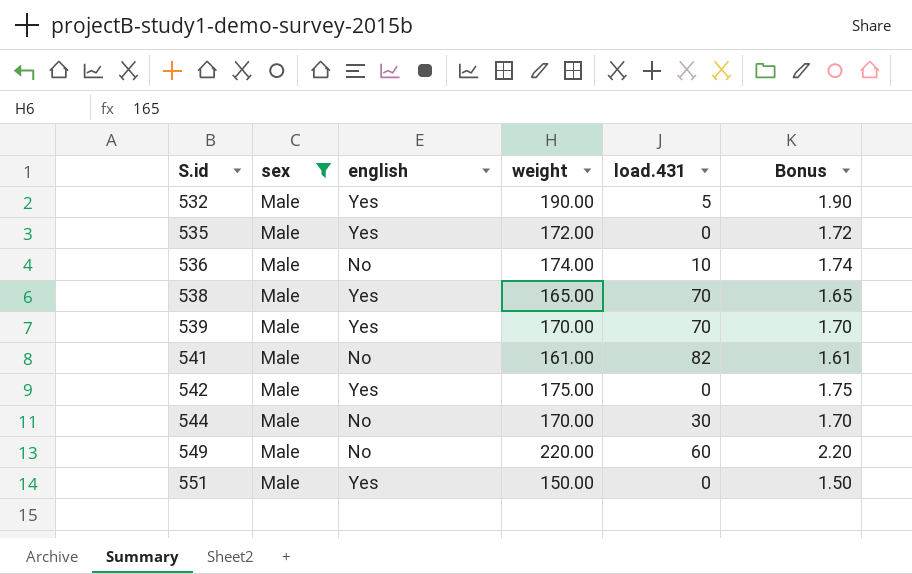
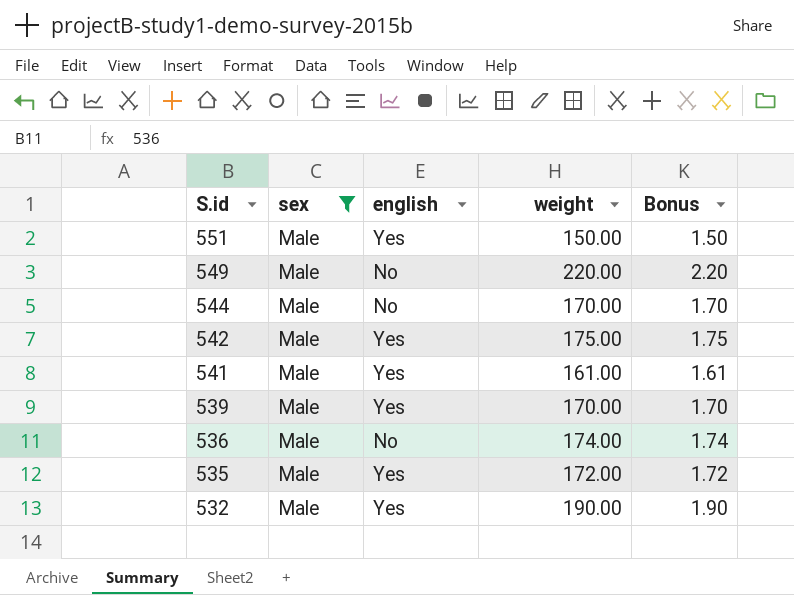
row order: S.id ascending -> S.id descending
column load.431 | position: 5 -> none
row 538: Male | Yes | 165.00 | 70 | 1.65 -> none
541 | english: No -> Yes

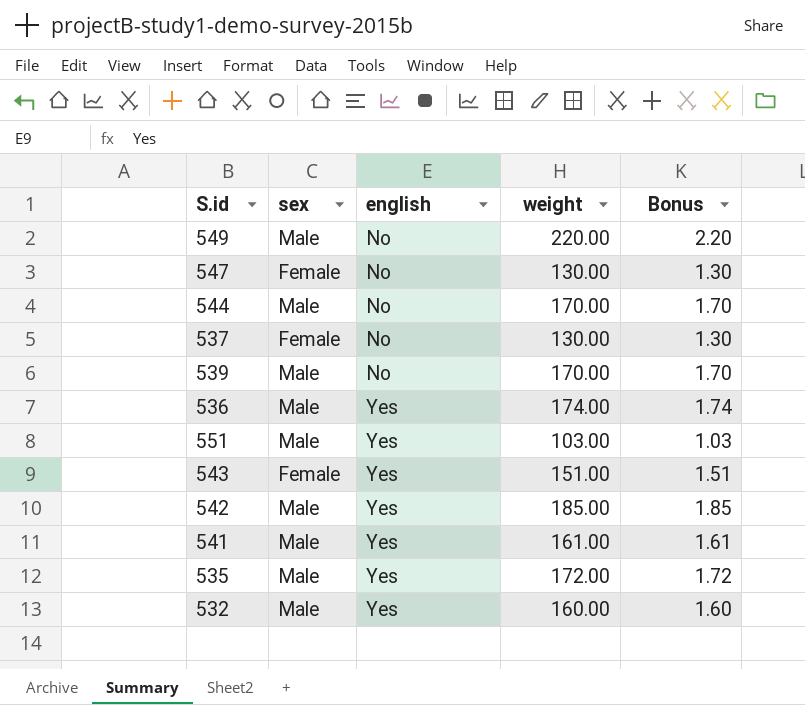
filter: sex = Male -> none
row order: S.id descending -> english ascending
539 | english: Yes -> No
536 | english: No -> Yes
551 | weight: 150.00 -> 103.00
551 | Bonus: 1.50 -> 1.03
542 | weight: 175.00 -> 185.00
542 | Bonus: 1.75 -> 1.85
532 | weight: 190.00 -> 160.00
532 | Bonus: 1.90 -> 1.60

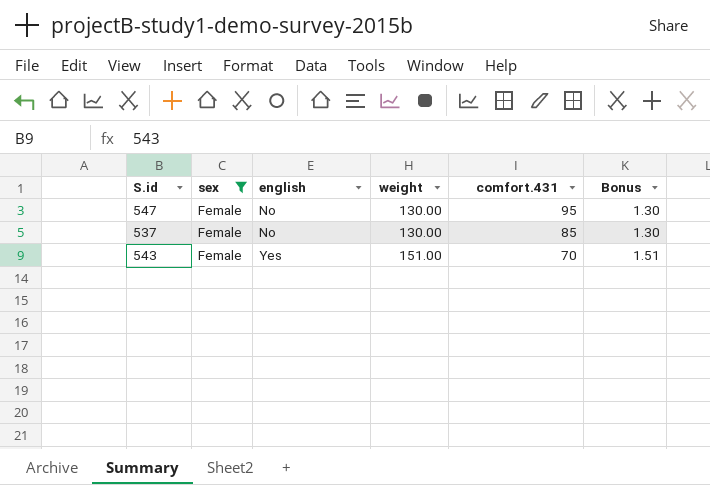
filter: none -> sex = Female
column comfort.431 | position: none -> 5

